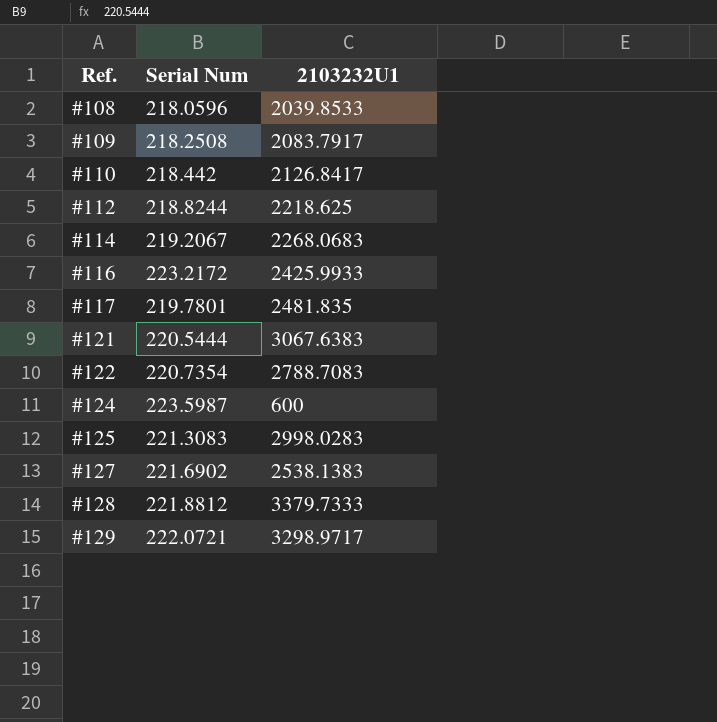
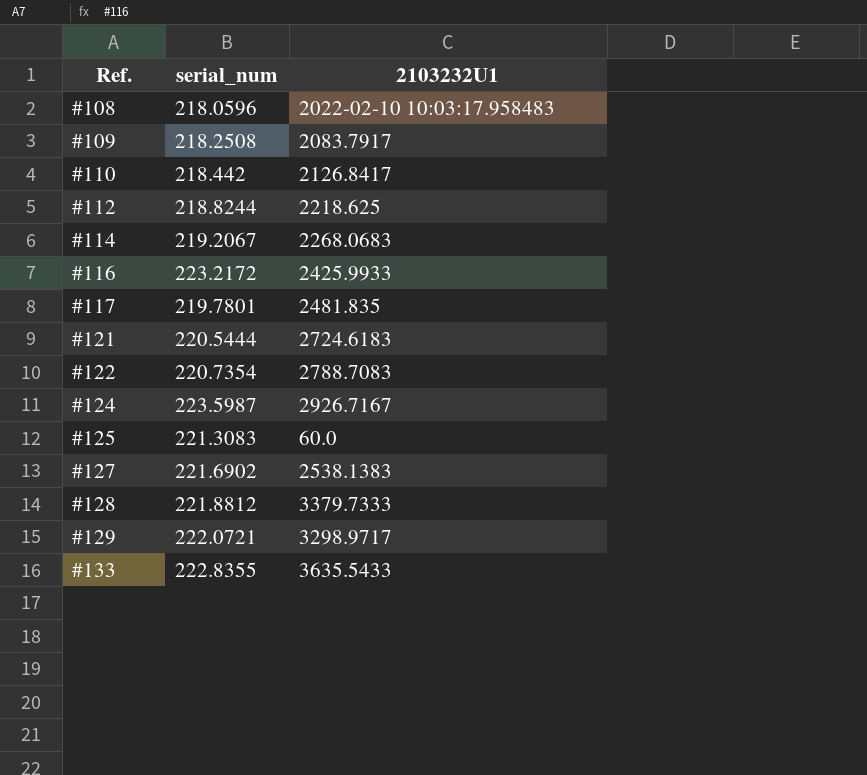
column name: Serial Num -> serial_num
#108 | 2103232U1: 2039.8533 -> 2022-02-10 10:03:17.958483
#121 | 2103232U1: 3067.6383 -> 2724.6183
#124 | 2103232U1: 600 -> 2926.7167
#125 | 2103232U1: 2998.0283 -> 60.0
row #133: none -> 222.8355 | 3635.5433

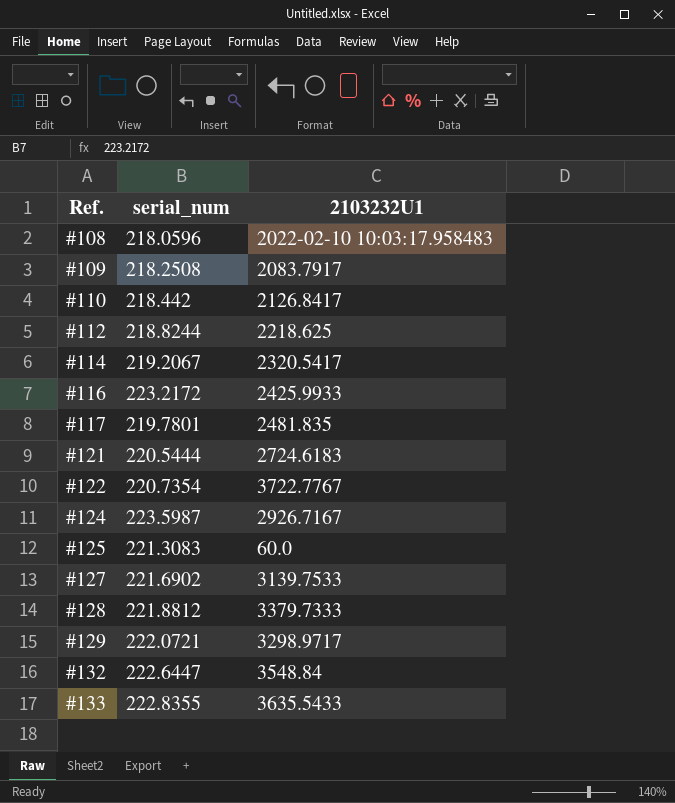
#114 | 2103232U1: 2268.0683 -> 2320.5417
#122 | 2103232U1: 2788.7083 -> 3722.7767
#127 | 2103232U1: 2538.1383 -> 3139.7533
row #132: none -> 222.6447 | 3548.84

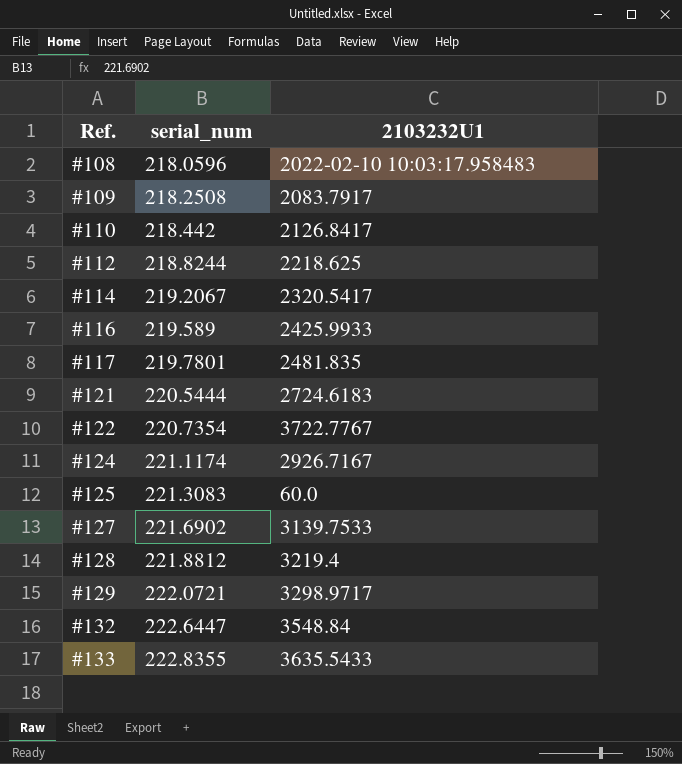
#116 | serial_num: 223.2172 -> 219.589
#124 | serial_num: 223.5987 -> 221.1174
#128 | 2103232U1: 3379.7333 -> 3219.4

